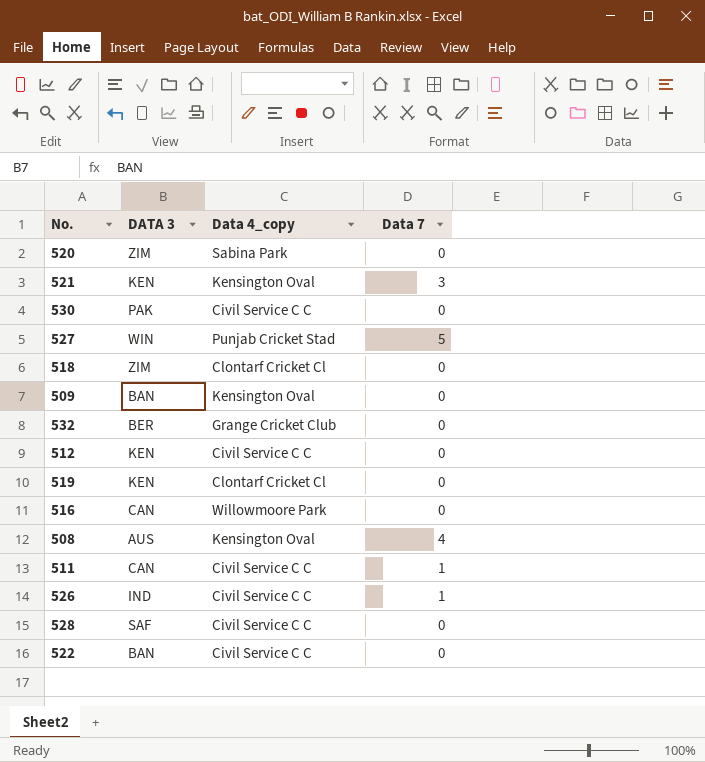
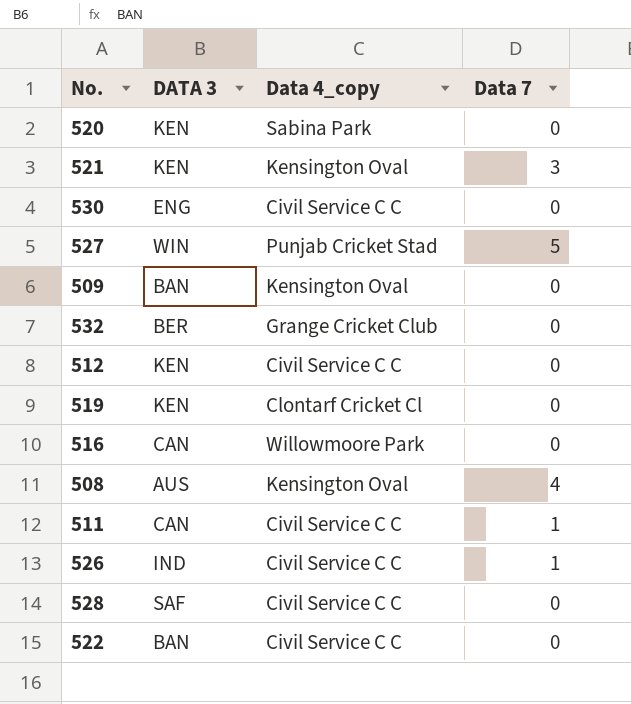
row 518: ZIM | Clontarf Cricket Cl | 0 -> none
520 | DATA 3: ZIM -> KEN
530 | DATA 3: PAK -> ENG

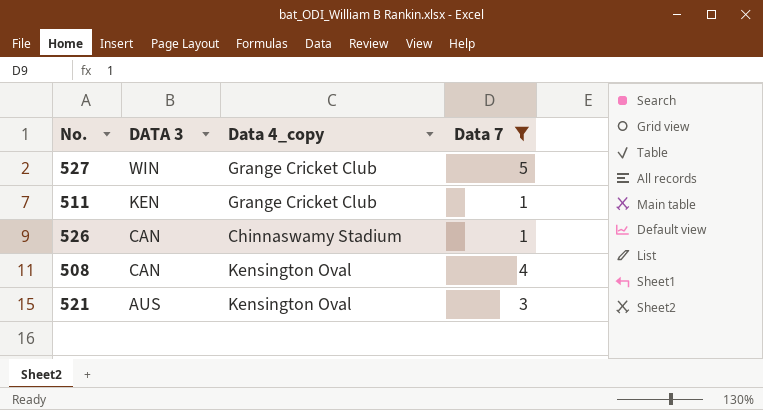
filter: none -> Data 7 != 0
row order: none -> DATA 3 descending
527 | Data 4_copy: Punjab Cricket Stad -> Grange Cricket Club
511 | DATA 3: CAN -> KEN
511 | Data 4_copy: Civil Service C C -> Grange Cricket Club
526 | DATA 3: IND -> CAN
526 | Data 4_copy: Civil Service C C -> Chinnaswamy Stadium
508 | DATA 3: AUS -> CAN
521 | DATA 3: KEN -> AUS

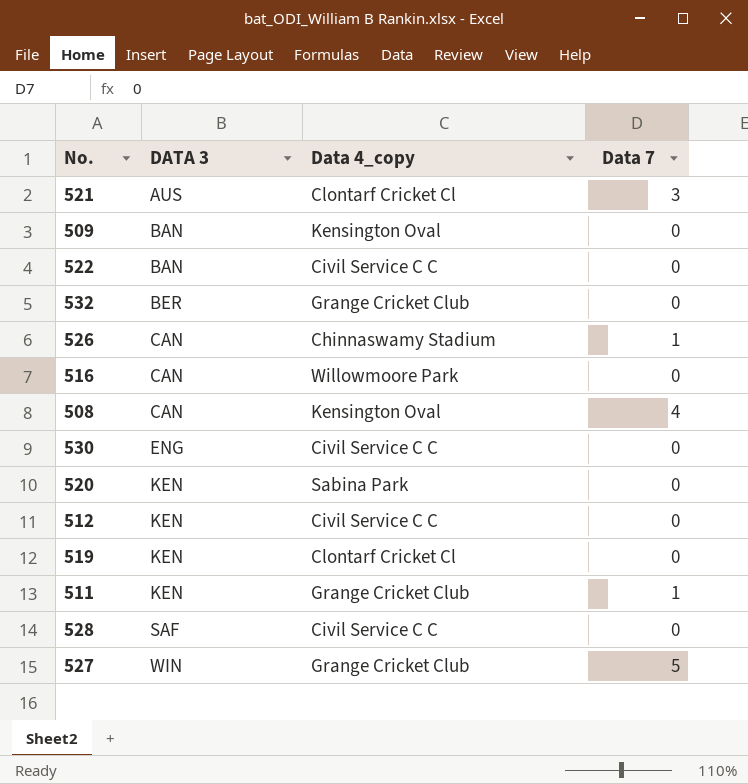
filter: Data 7 != 0 -> none
row order: DATA 3 descending -> DATA 3 ascending
521 | Data 4_copy: Kensington Oval -> Clontarf Cricket Cl

